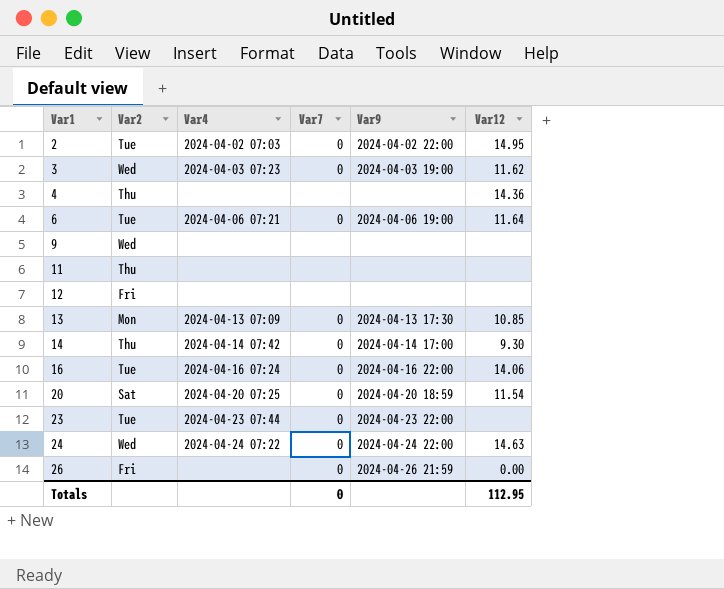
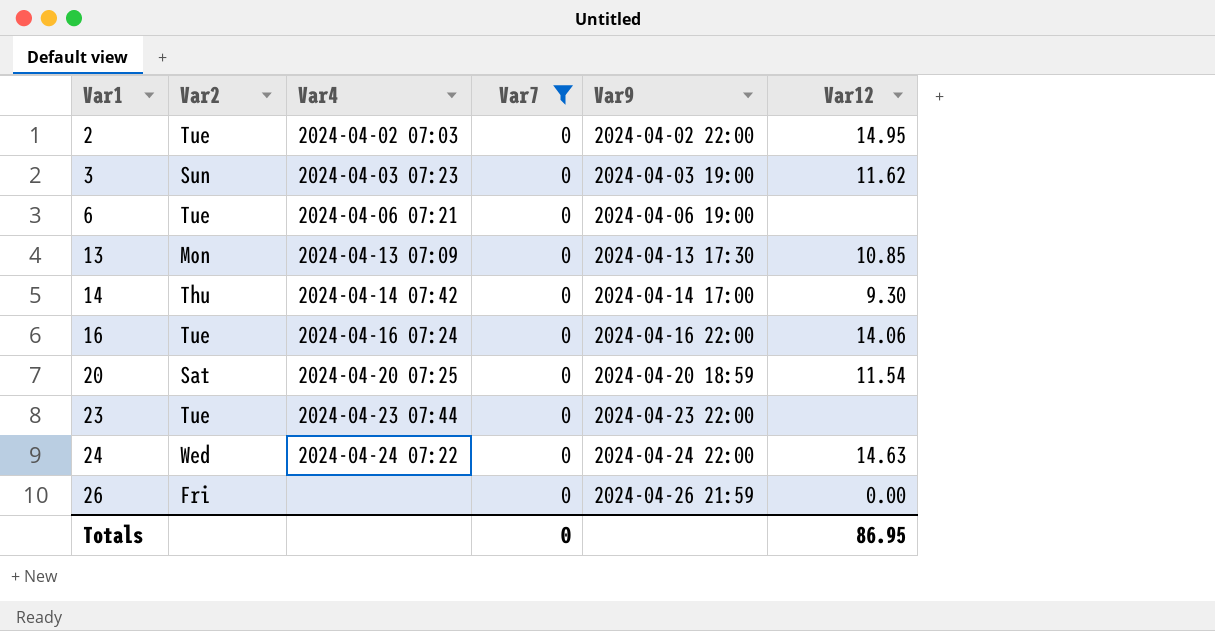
filter: none -> Var7 = 0
3 | Var2: Wed -> Sun
6 | Var12: 11.64 -> none
Totals | Var12: 112.95 -> 86.95

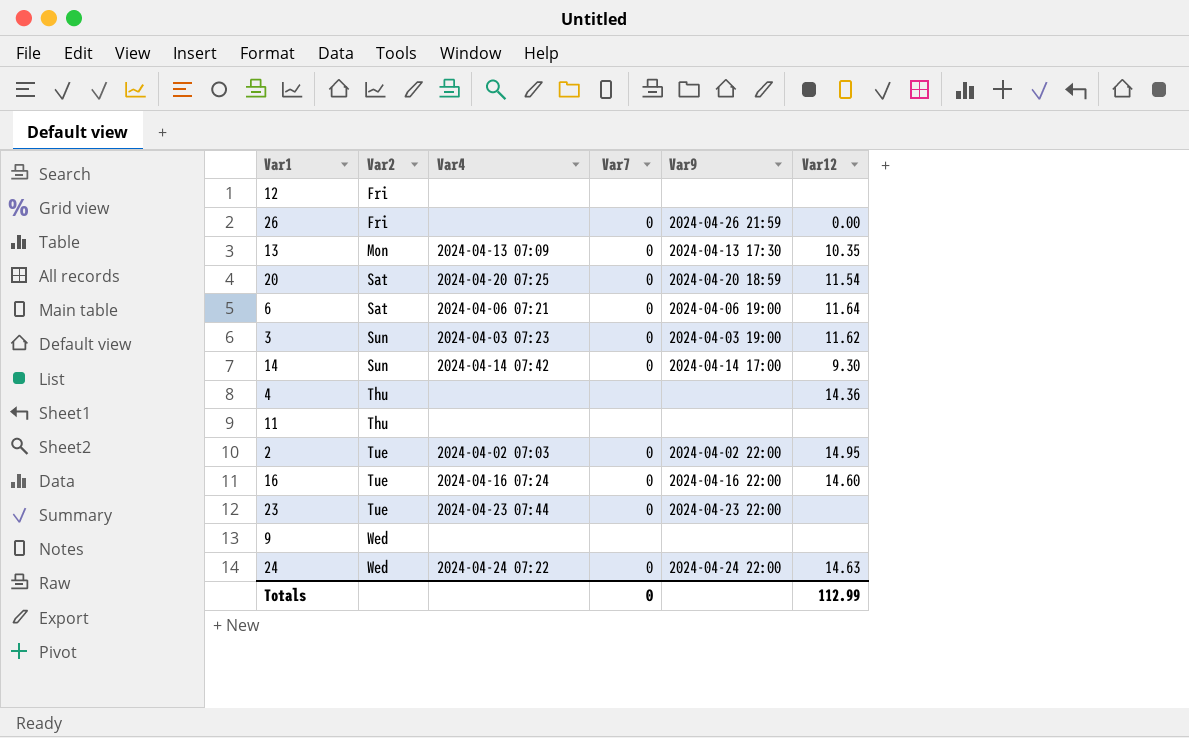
filter: Var7 = 0 -> none
row order: Var1 ascending -> Var2 ascending
13 | Var12: 10.85 -> 10.35
6 | Var2: Tue -> Sat
6 | Var12: none -> 11.64
14 | Var2: Thu -> Sun
16 | Var12: 14.06 -> 14.60
Totals | Var12: 86.95 -> 112.99

